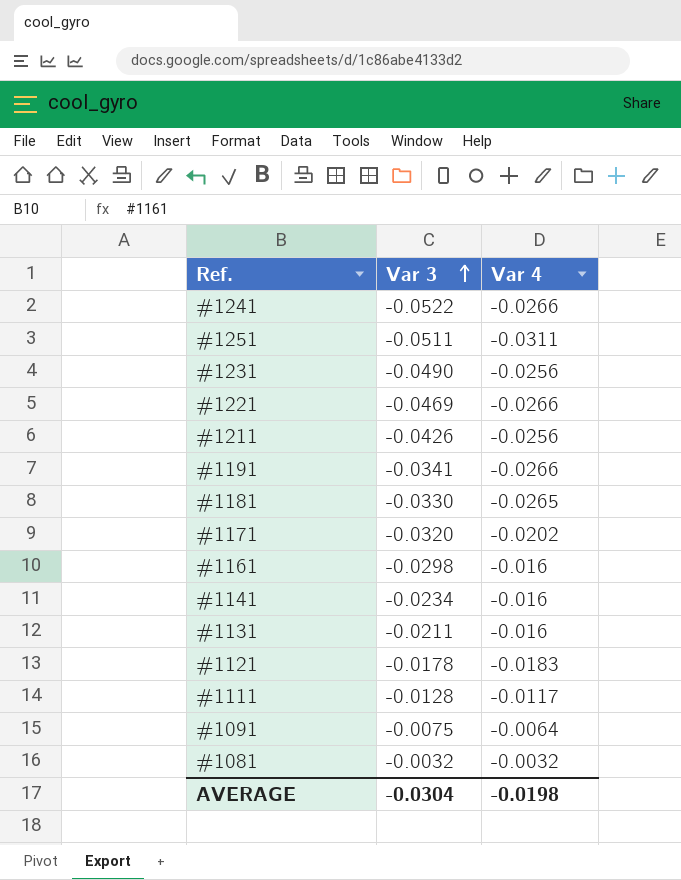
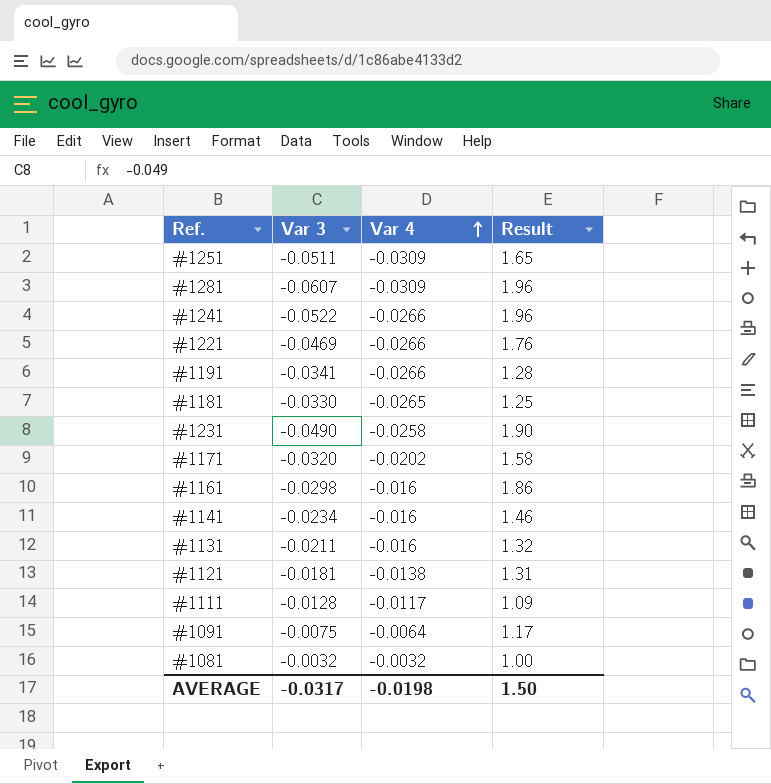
row order: Var 3 ascending -> Var 4 ascending
column Result | formula: none -> [Var 3] / [Var 4]
row #1211: -0.0426 | -0.0256 -> none
#1251 | Var 4: -0.0311 -> -0.0309
row #1281: none -> -0.0607 | -0.0309 | 1.96
#1231 | Var 4: -0.0256 -> -0.0258
#1121 | Var 3: -0.0178 -> -0.0181
#1121 | Var 4: -0.0183 -> -0.0138
AVERAGE | Var 3: -0.0304 -> -0.0317

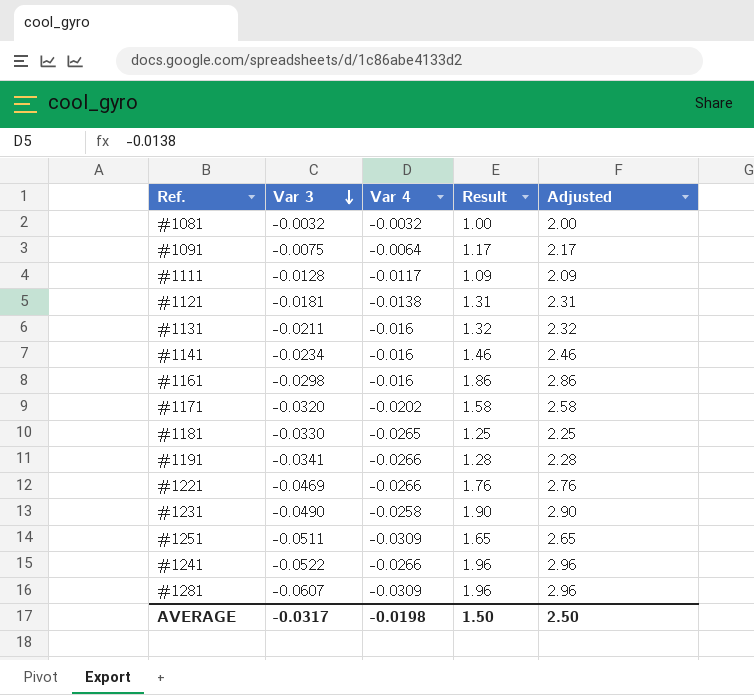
row order: Var 4 ascending -> Var 3 descending
column Adjusted | formula: none -> [Result] + 1

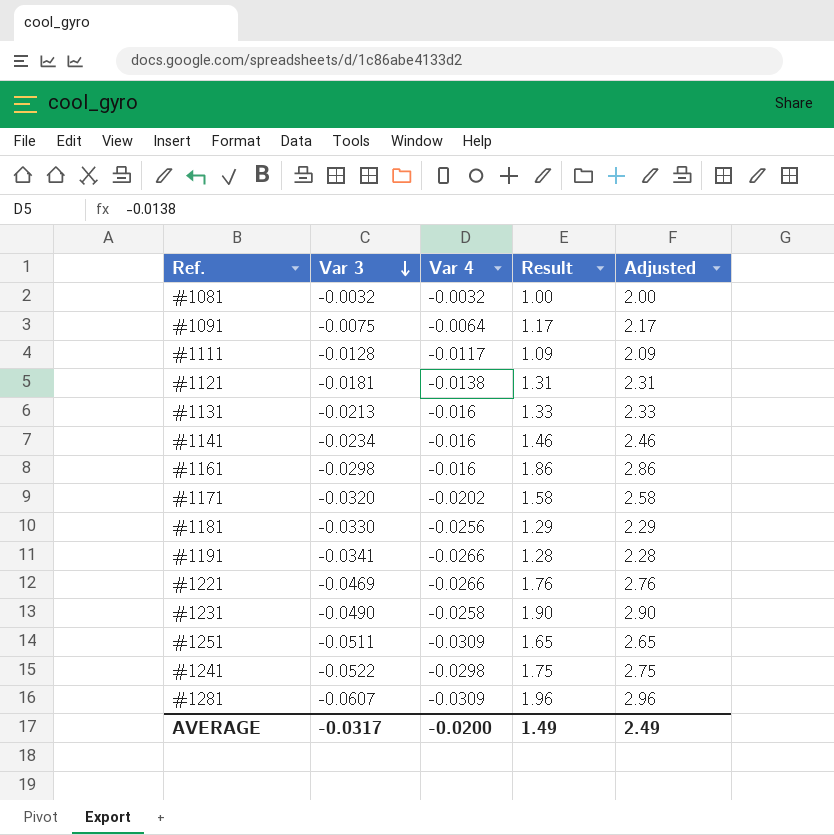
#1131 | Var 3: -0.0211 -> -0.0213
#1131 | Result: 1.32 -> 1.33
#1131 | Adjusted: 2.32 -> 2.33
#1181 | Var 4: -0.0265 -> -0.0256
#1181 | Result: 1.25 -> 1.29
#1181 | Adjusted: 2.25 -> 2.29
#1241 | Var 4: -0.0266 -> -0.0298
#1241 | Result: 1.96 -> 1.75
#1241 | Adjusted: 2.96 -> 2.75
AVERAGE | Var 4: -0.0198 -> -0.0200
AVERAGE | Result: 1.50 -> 1.49
AVERAGE | Adjusted: 2.50 -> 2.49

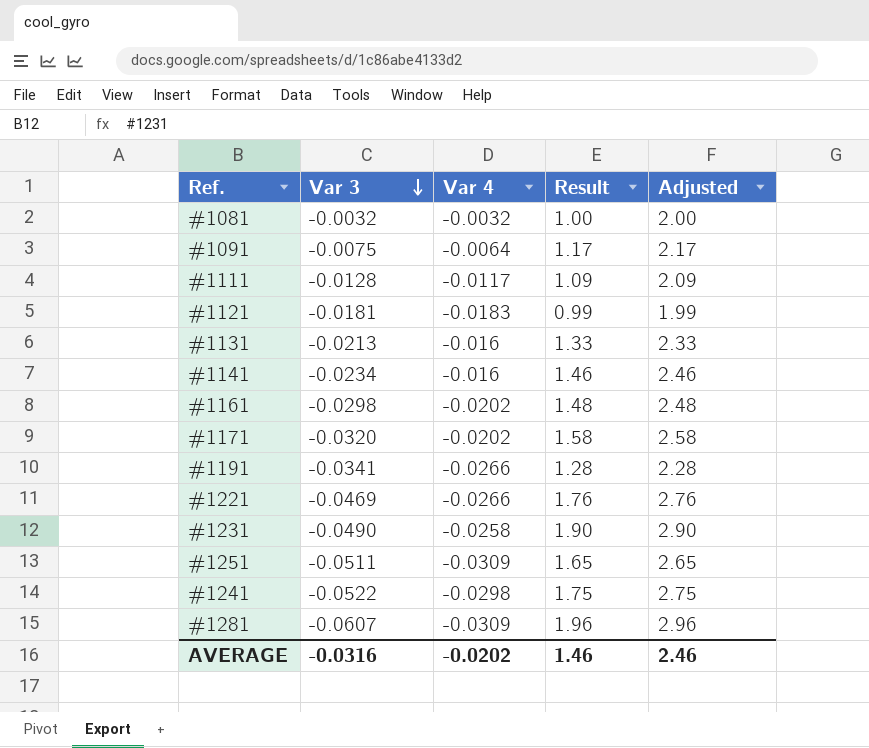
row #1181: -0.0330 | -0.0256 | 1.29 | 2.29 -> none
#1121 | Var 4: -0.0138 -> -0.0183
#1121 | Result: 1.31 -> 0.99
#1121 | Adjusted: 2.31 -> 1.99
#1161 | Var 4: -0.016 -> -0.0202
#1161 | Result: 1.86 -> 1.48
#1161 | Adjusted: 2.86 -> 2.48
AVERAGE | Var 3: -0.0317 -> -0.0316
AVERAGE | Var 4: -0.0200 -> -0.0202
AVERAGE | Result: 1.49 -> 1.46
AVERAGE | Adjusted: 2.49 -> 2.46

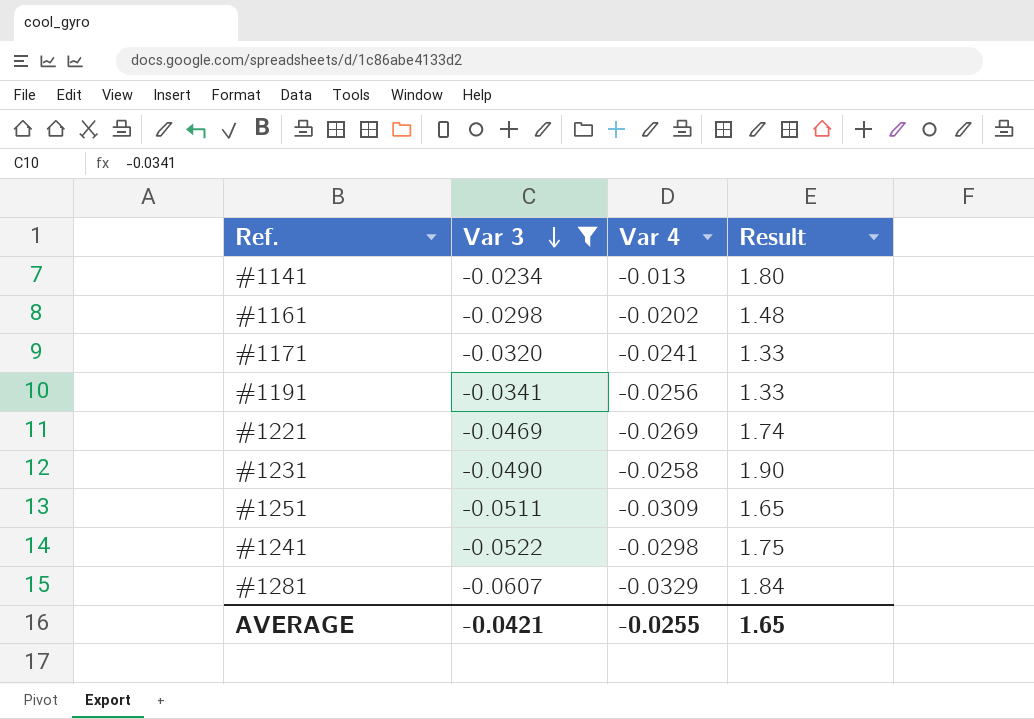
filter: none -> Var 3 <= -0.0234
column Adjusted | formula: [Result] + 1 -> none
#1141 | Var 4: -0.016 -> -0.013
#1141 | Result: 1.46 -> 1.80
#1171 | Var 4: -0.0202 -> -0.0241
#1171 | Result: 1.58 -> 1.33
#1191 | Var 4: -0.0266 -> -0.0256
#1191 | Result: 1.28 -> 1.33
#1221 | Var 4: -0.0266 -> -0.0269
#1221 | Result: 1.76 -> 1.74
#1281 | Var 4: -0.0309 -> -0.0329
#1281 | Result: 1.96 -> 1.84
AVERAGE | Var 3: -0.0316 -> -0.0421
AVERAGE | Var 4: -0.0202 -> -0.0255
AVERAGE | Result: 1.46 -> 1.65

